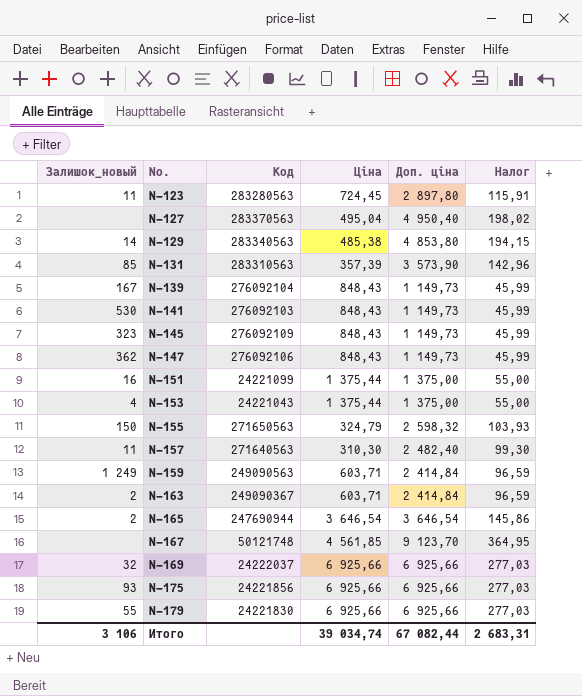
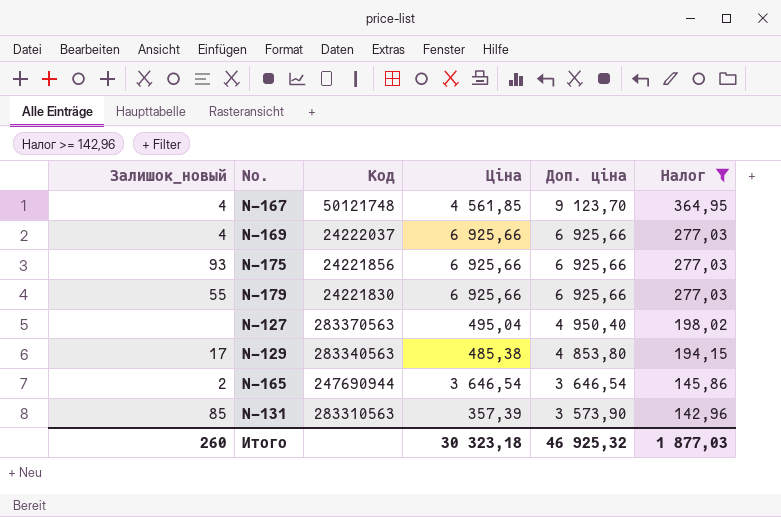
filter: none -> Налог >= 142,96
row order: No. ascending -> Доп. ціна descending
N-167 | Залишок_новый: none -> 4
N-169 | Залишок_новый: 32 -> 4
N-129 | Залишок_новый: 14 -> 17
Итого | Залишок_новый: 3 106 -> 260
Итого | Ціна: 39 034,74 -> 30 323,18
Итого | Доп. ціна: 67 082,44 -> 46 925,32
Итого | Налог: 2 683,31 -> 1 877,03

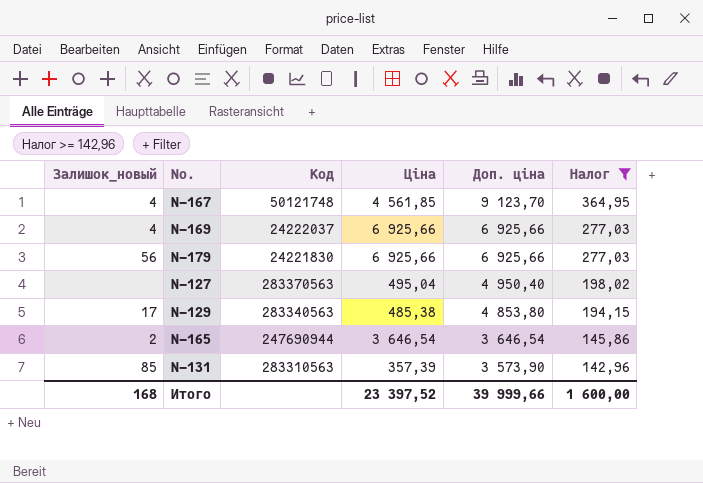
row N-175: 93 | 24221856 | 6 925,66 | 6 925,66 | 277,03 -> none
N-179 | Залишок_новый: 55 -> 56
Итого | Залишок_новый: 260 -> 168
Итого | Ціна: 30 323,18 -> 23 397,52
Итого | Доп. ціна: 46 925,32 -> 39 999,66
Итого | Налог: 1 877,03 -> 1 600,00

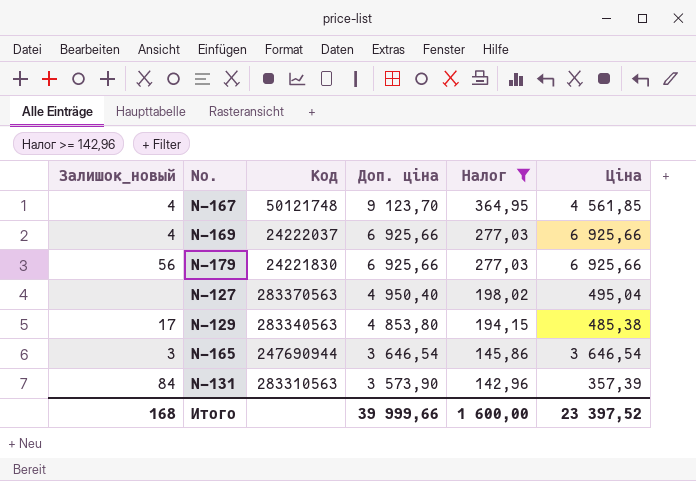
column Ціна | position: 4 -> 6
N-165 | Залишок_новый: 2 -> 3
N-131 | Залишок_новый: 85 -> 84

